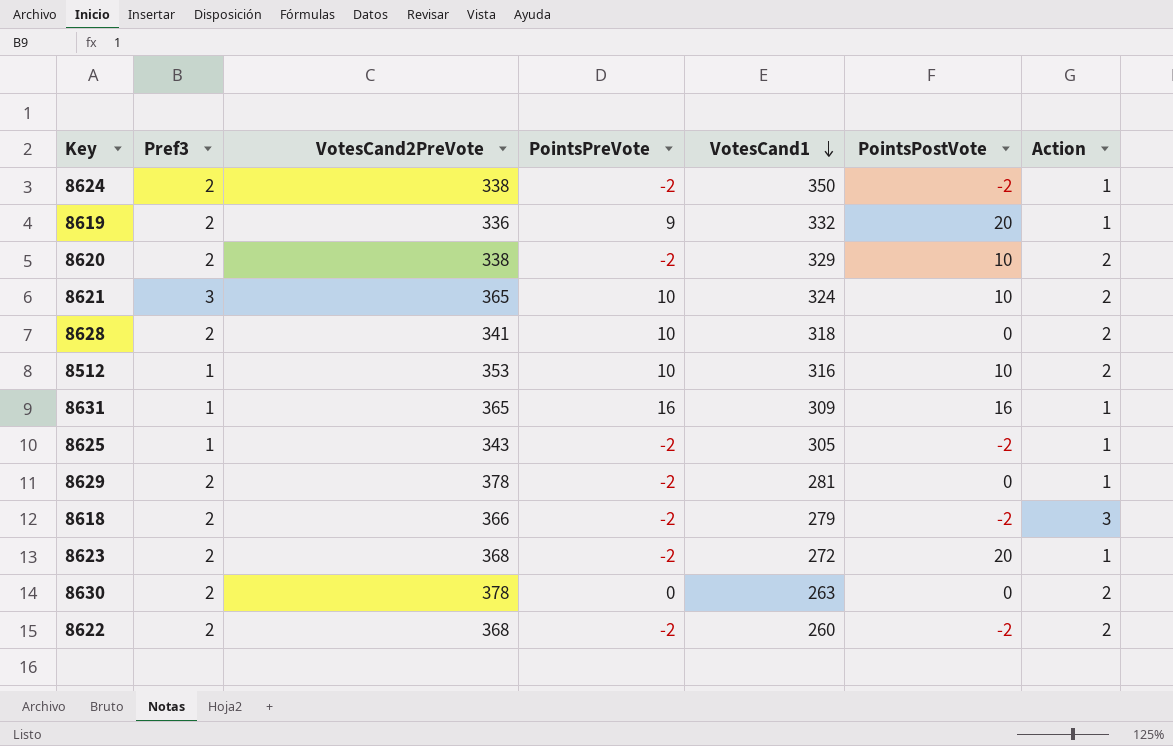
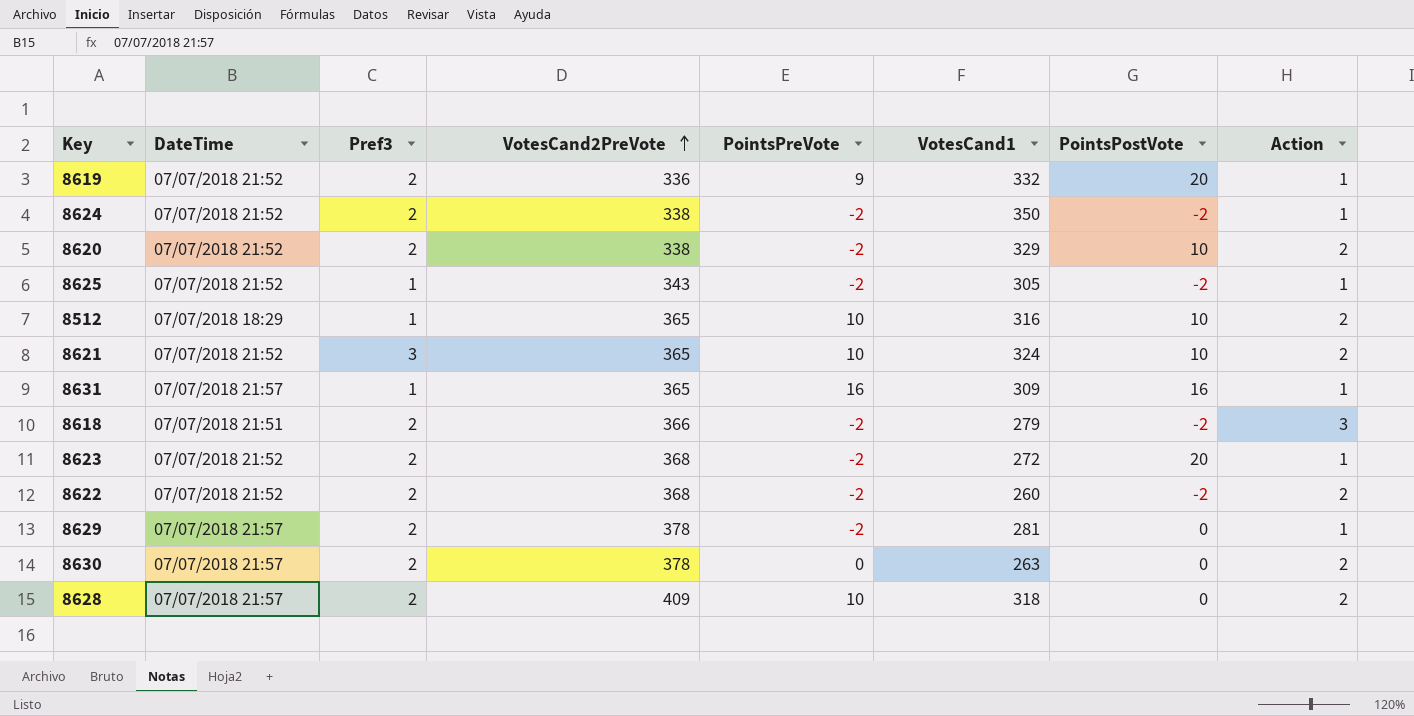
row order: VotesCand1 descending -> VotesCand2PreVote ascending
column DateTime | position: none -> 2
8512 | VotesCand2PreVote: 353 -> 365
8628 | VotesCand2PreVote: 341 -> 409

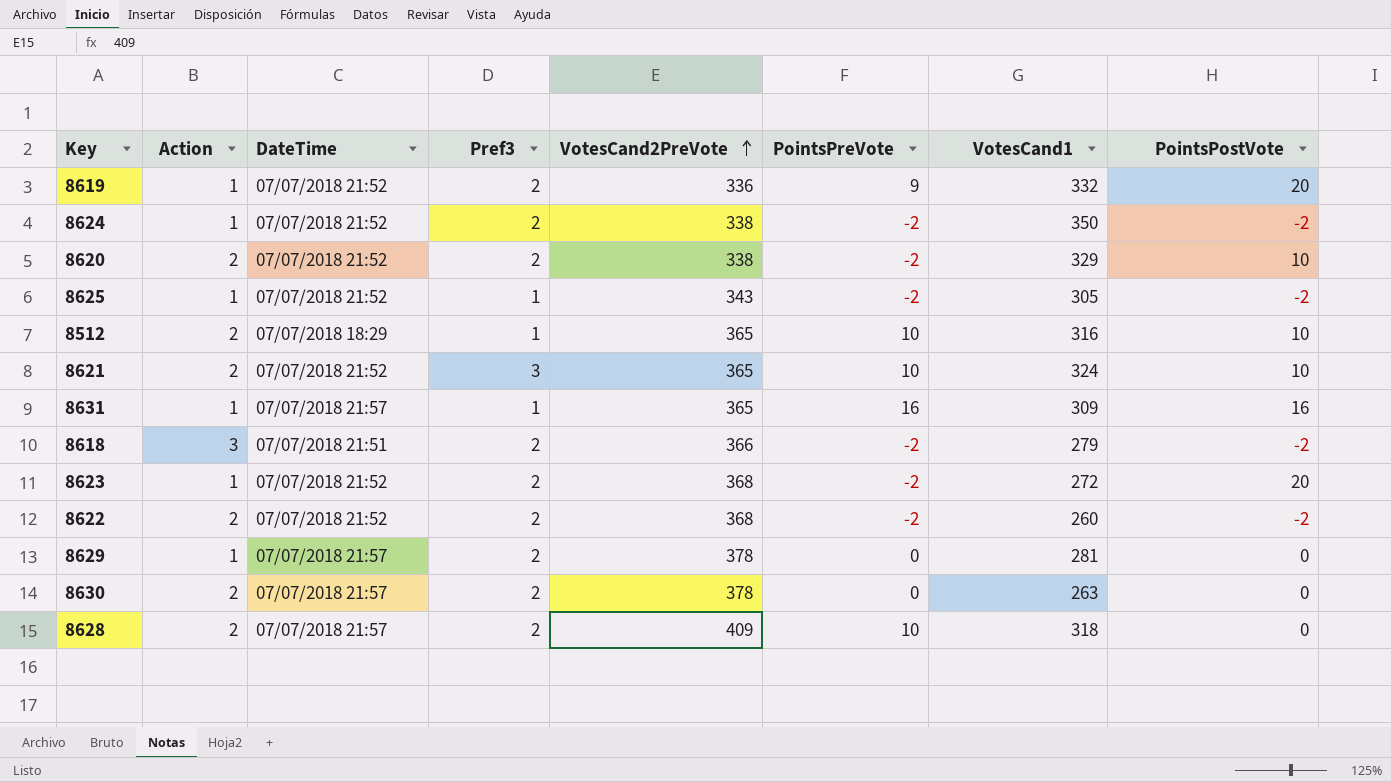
column Action | position: 8 -> 2
8629 | PointsPreVote: -2 -> 0

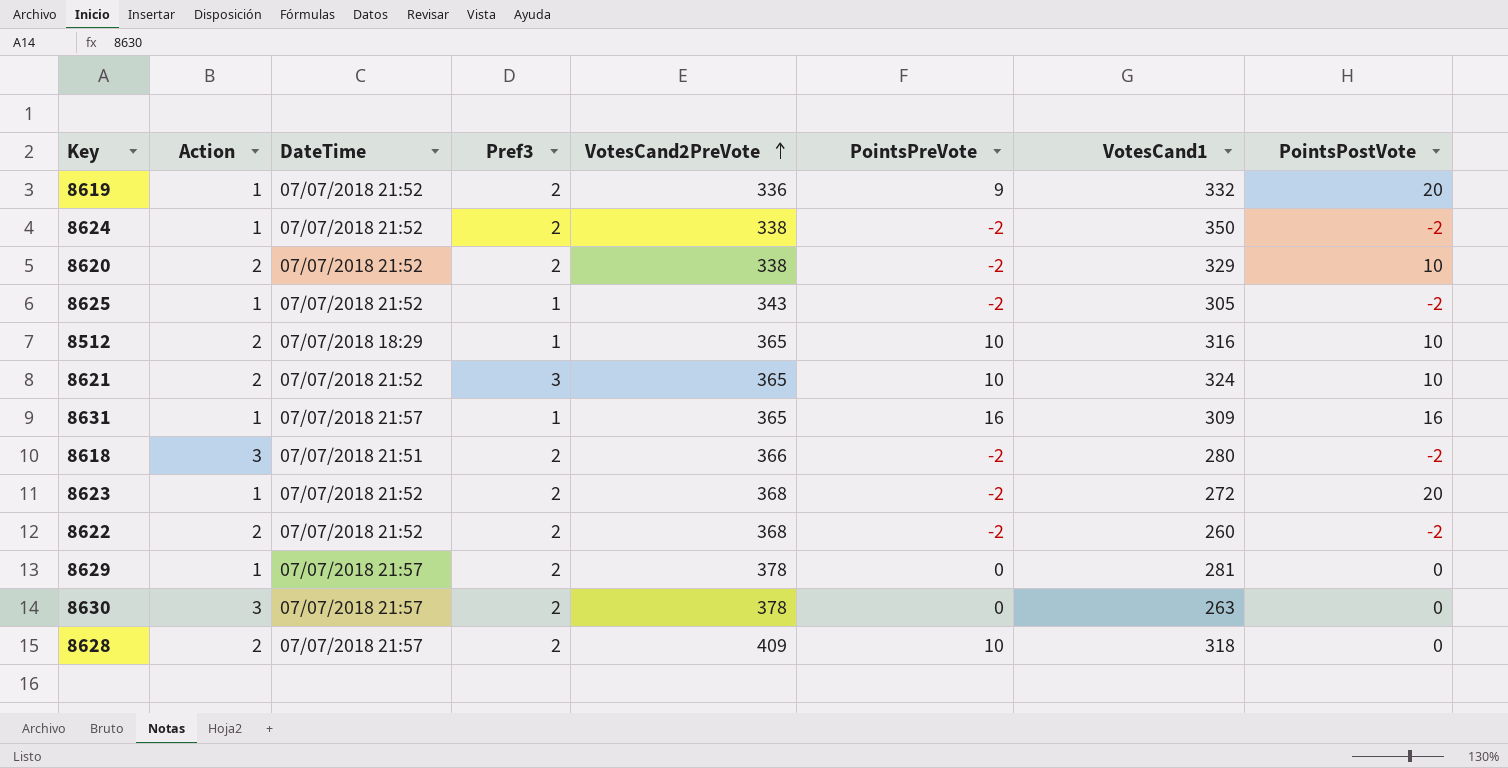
8618 | VotesCand1: 279 -> 280
8630 | Action: 2 -> 3

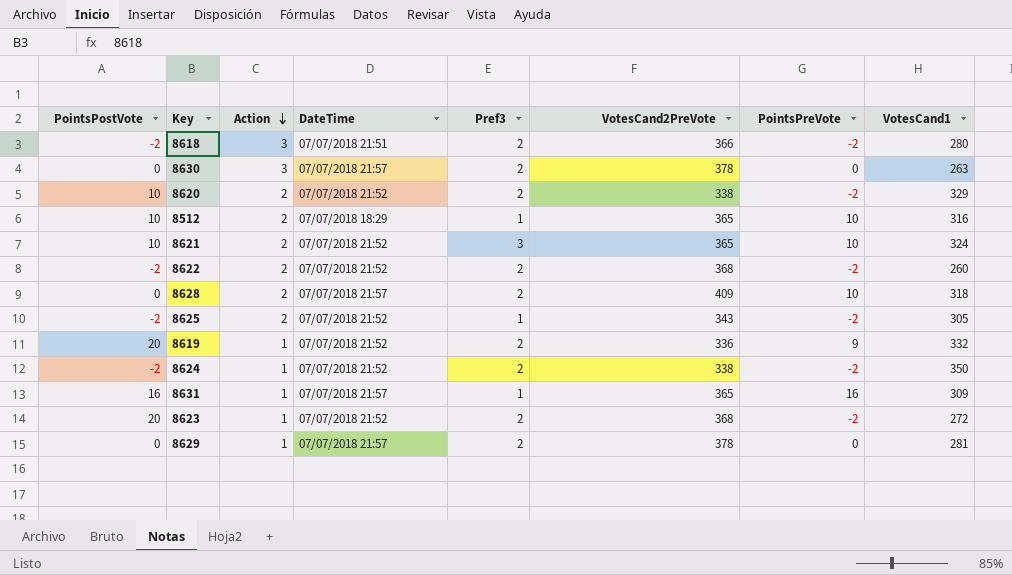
row order: VotesCand2PreVote ascending -> Action descending
column PointsPostVote | position: 8 -> 1
8625 | Action: 1 -> 2

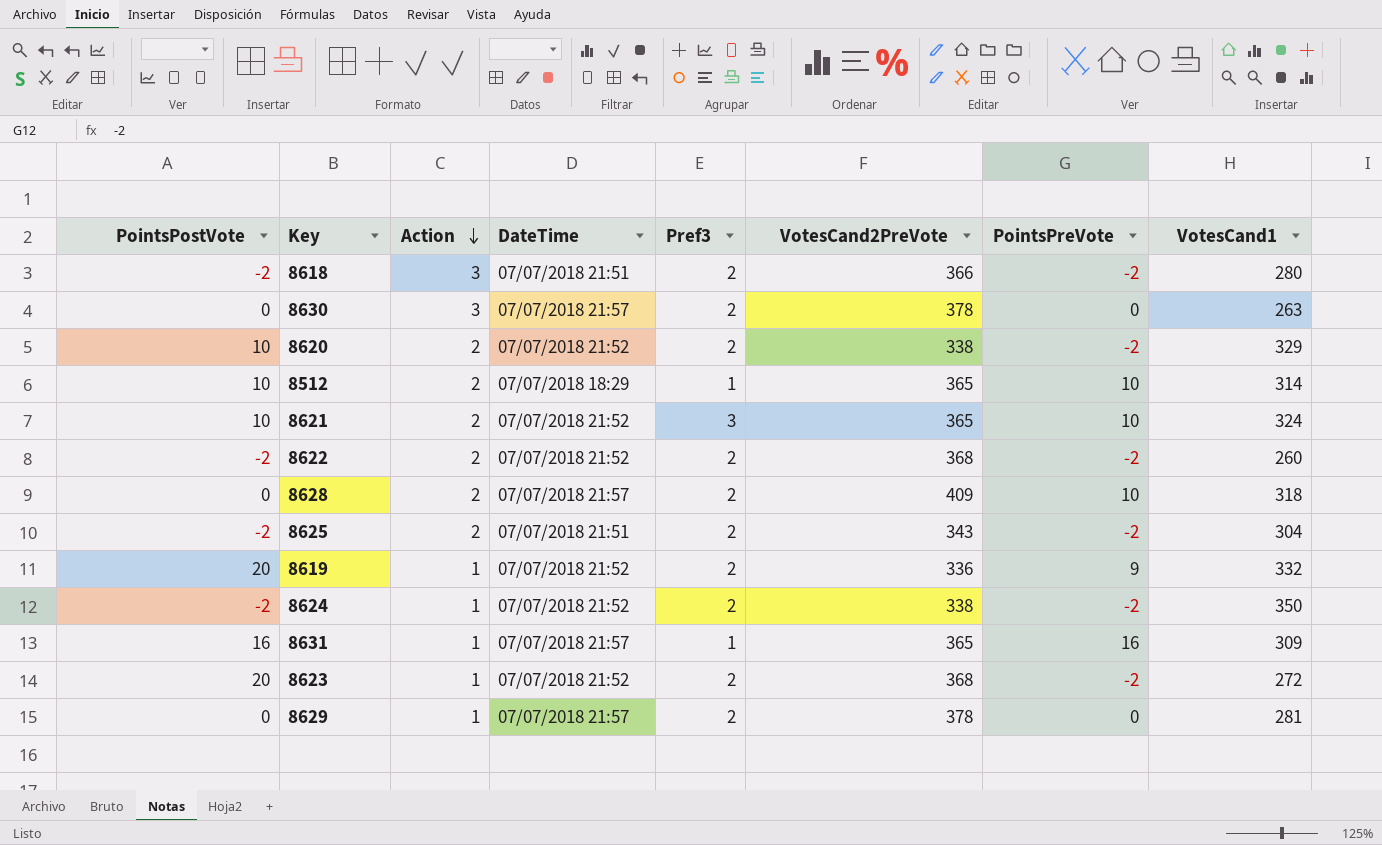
8512 | VotesCand1: 316 -> 314
8625 | DateTime: 07/07/2018 21:52 -> 07/07/2018 21:51
8625 | Pref3: 1 -> 2
8625 | VotesCand1: 305 -> 304

